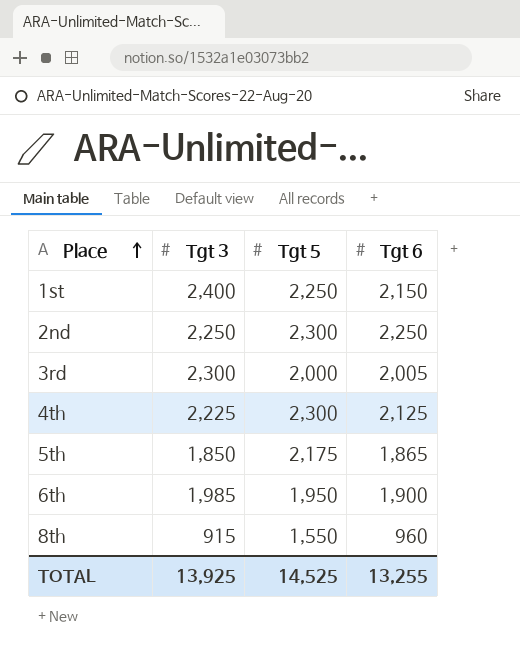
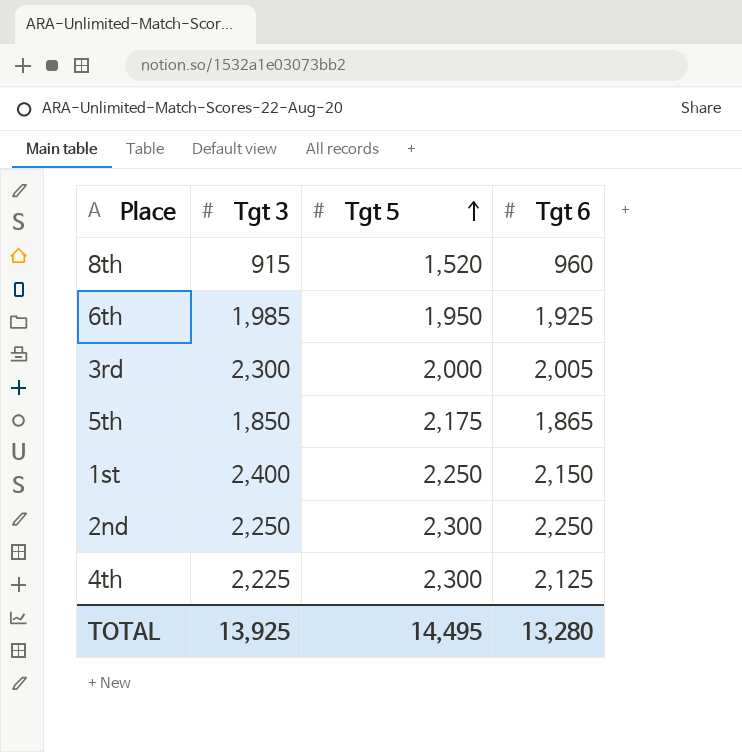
row order: Place ascending -> Tgt 5 ascending
8th | Tgt 5: 1,550 -> 1,520
6th | Tgt 6: 1,900 -> 1,925
TOTAL | Tgt 5: 14,525 -> 14,495
TOTAL | Tgt 6: 13,255 -> 13,280

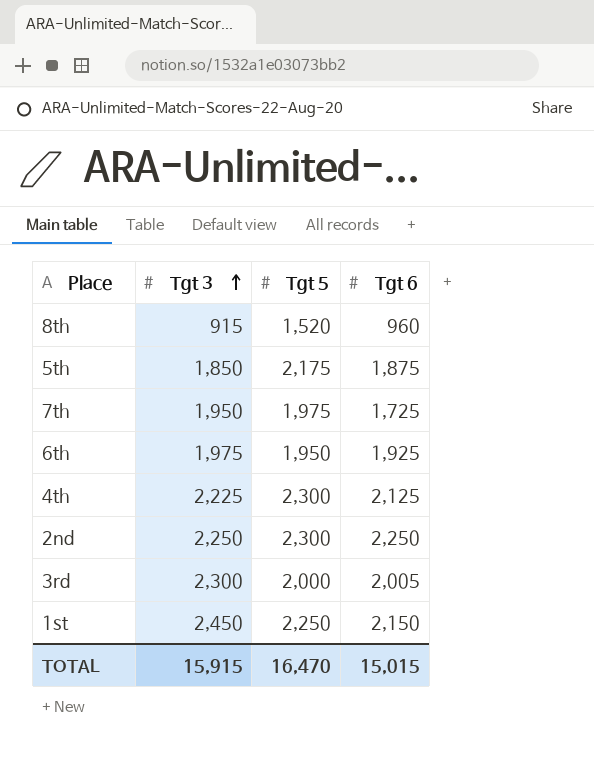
row order: Tgt 5 ascending -> Tgt 3 ascending
5th | Tgt 6: 1,865 -> 1,875
row 7th: none -> 1,950 | 1,975 | 1,725
6th | Tgt 3: 1,985 -> 1,975
1st | Tgt 3: 2,400 -> 2,450
TOTAL | Tgt 3: 13,925 -> 15,915
TOTAL | Tgt 5: 14,495 -> 16,470
TOTAL | Tgt 6: 13,280 -> 15,015

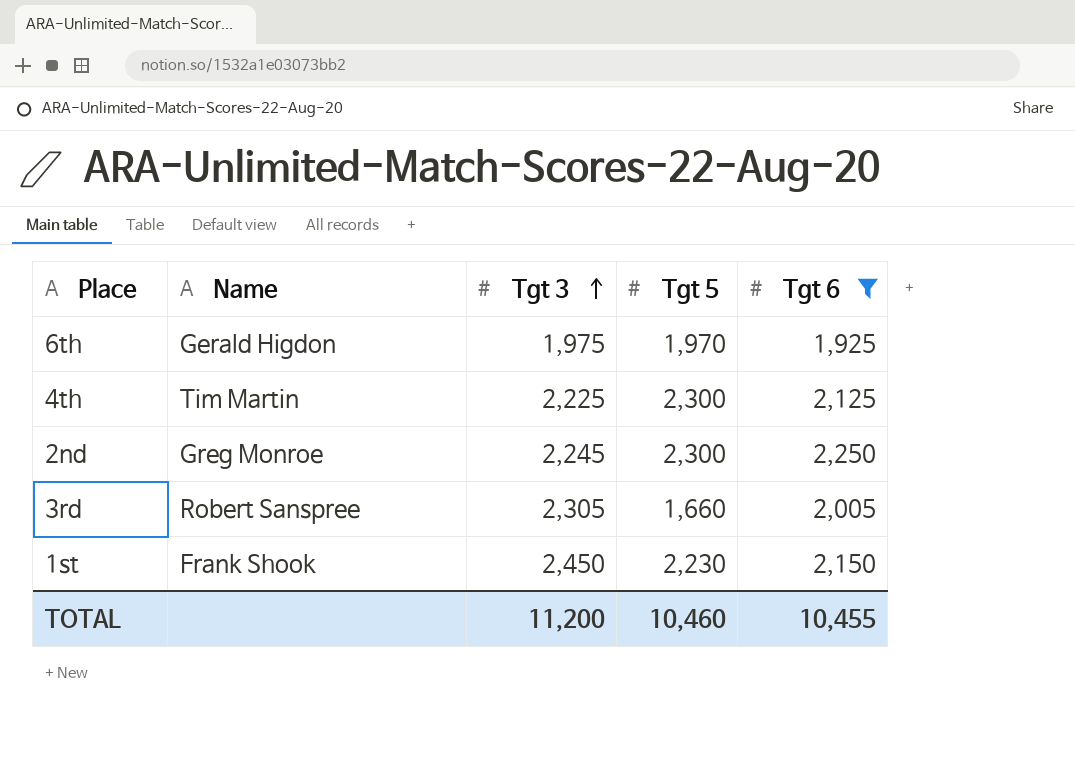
filter: none -> Tgt 6 >= 1,925
column Name | position: none -> 2
6th | Tgt 5: 1,950 -> 1,970
2nd | Tgt 3: 2,250 -> 2,245
3rd | Tgt 3: 2,300 -> 2,305
3rd | Tgt 5: 2,000 -> 1,660
1st | Tgt 5: 2,250 -> 2,230
TOTAL | Tgt 3: 15,915 -> 11,200
TOTAL | Tgt 5: 16,470 -> 10,460
TOTAL | Tgt 6: 15,015 -> 10,455

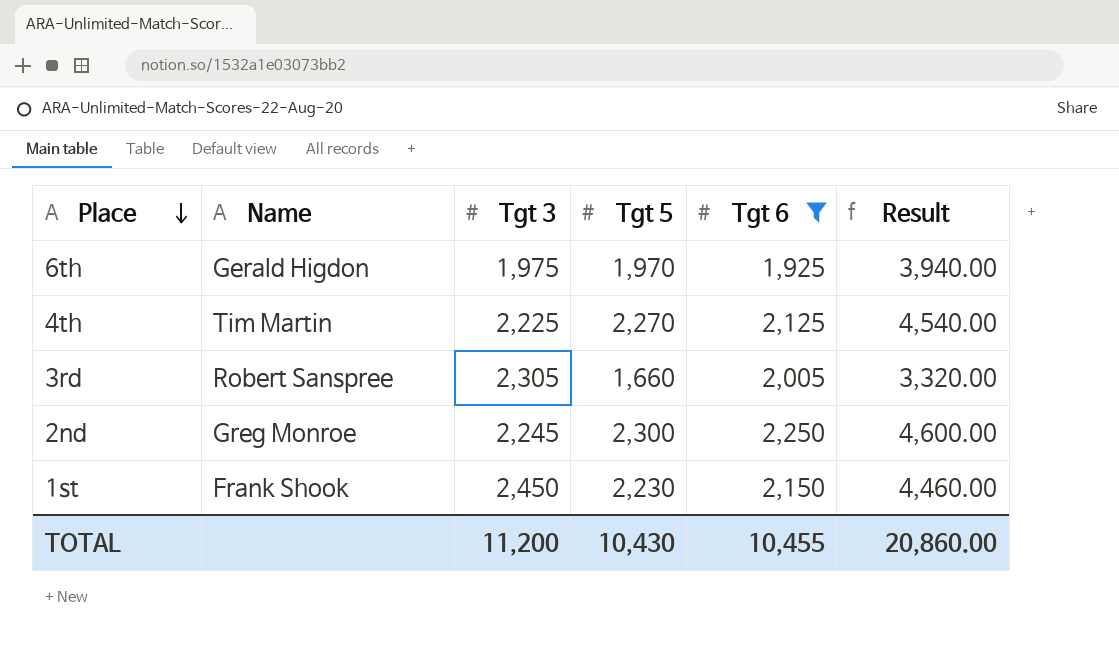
row order: Tgt 3 ascending -> Place descending
column Result | formula: none -> [Tgt 5] * 2
4th | Tgt 5: 2,300 -> 2,270
TOTAL | Tgt 5: 10,460 -> 10,430

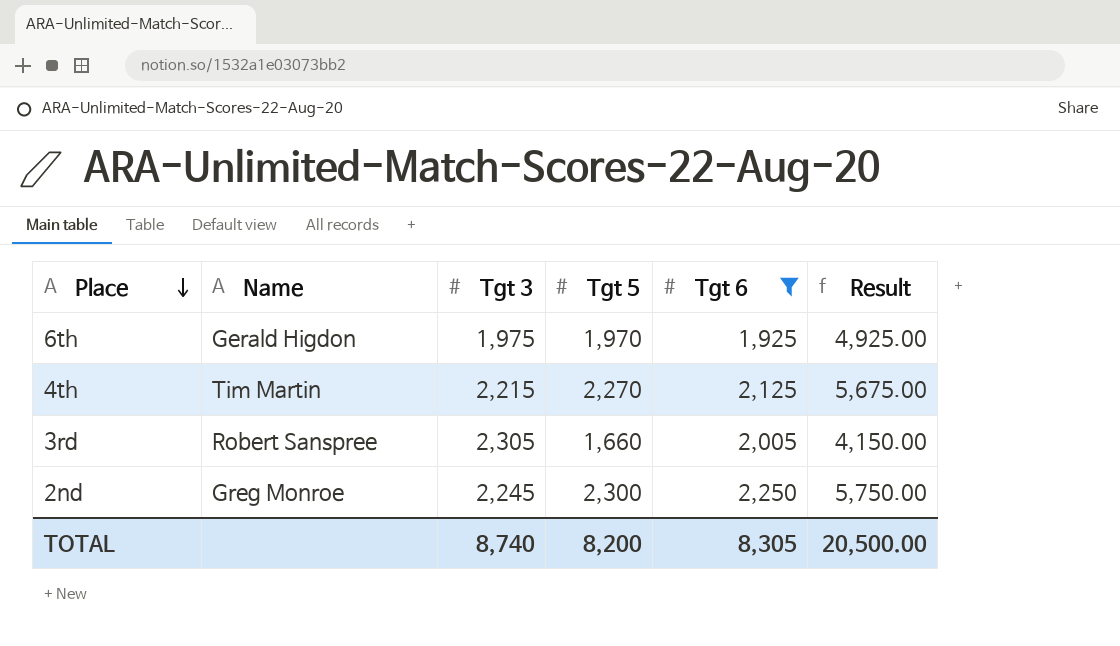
column Result | formula: [Tgt 5] * 2 -> [Tgt 5] * 2.5
row 1st: Frank Shook | 2,450 | 2,230 | 2,150 | 4,460.00 -> none
4th | Tgt 3: 2,225 -> 2,215
TOTAL | Tgt 3: 11,200 -> 8,740
TOTAL | Tgt 5: 10,430 -> 8,200
TOTAL | Tgt 6: 10,455 -> 8,305
TOTAL | Result: 20,860.00 -> 20,500.00

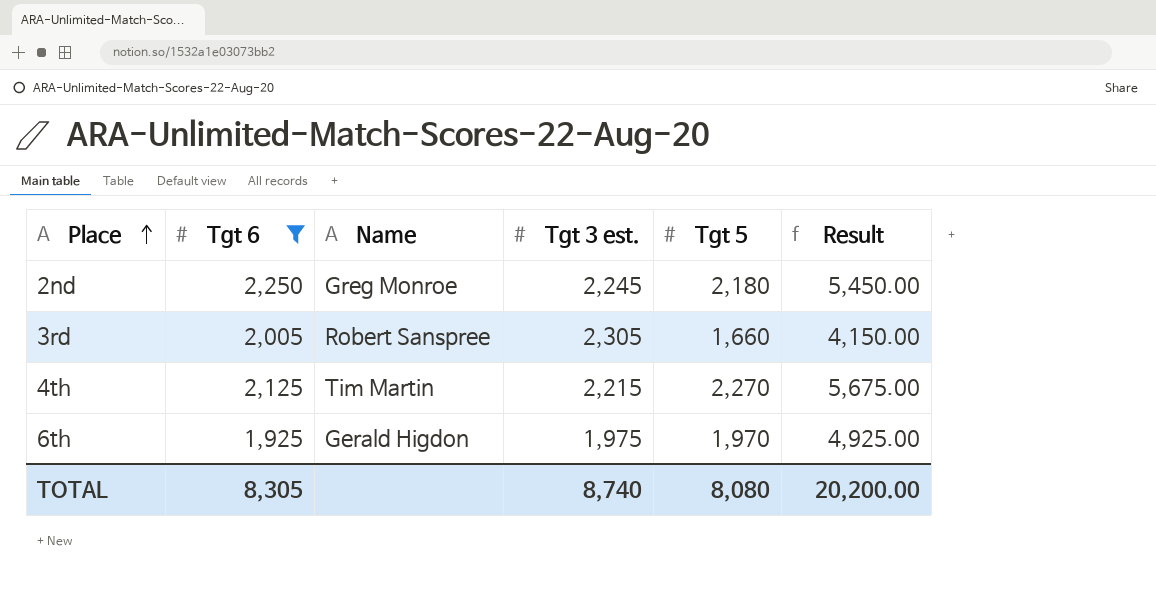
row order: Place descending -> Place ascending
column Tgt 6 | position: 5 -> 2
column name: Tgt 3 -> Tgt 3 est.
2nd | Tgt 5: 2,300 -> 2,180
2nd | Result: 5,750.00 -> 5,450.00
TOTAL | Tgt 5: 8,200 -> 8,080
TOTAL | Result: 20,500.00 -> 20,200.00

